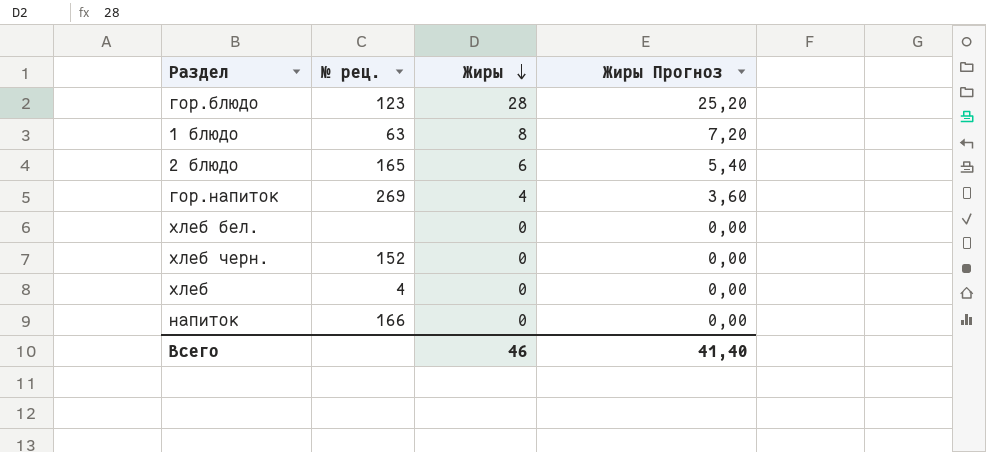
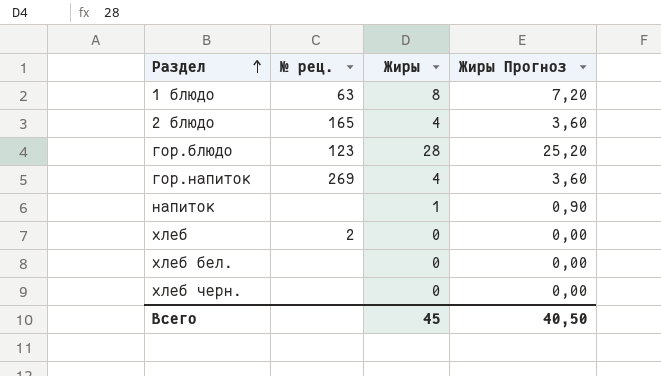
row order: Жиры descending -> Раздел ascending
2 блюдо | Жиры: 6 -> 4
2 блюдо | Жиры Прогноз: 5,40 -> 3,60
напиток | № рец.: 166 -> none
напиток | Жиры: 0 -> 1
напиток | Жиры Прогноз: 0,00 -> 0,90
хлеб | № рец.: 4 -> 2
хлеб черн. | № рец.: 152 -> none
Всего | Жиры: 46 -> 45
Всего | Жиры Прогноз: 41,40 -> 40,50

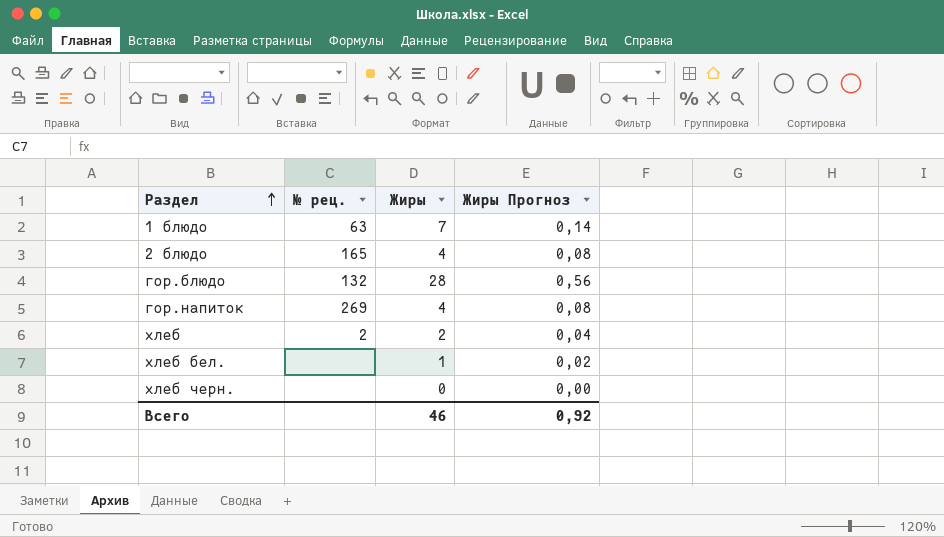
column Жиры Прогноз | formula: [Жиры] * 0,9 -> [Жиры] * 0,02
row напиток: none | 1 | 0,90 -> none
1 блюдо | Жиры: 8 -> 7
гор.блюдо | № рец.: 123 -> 132
хлеб | Жиры: 0 -> 2
хлеб бел. | Жиры: 0 -> 1
Всего | Жиры: 45 -> 46
Всего | Жиры Прогноз: 40,50 -> 0,92

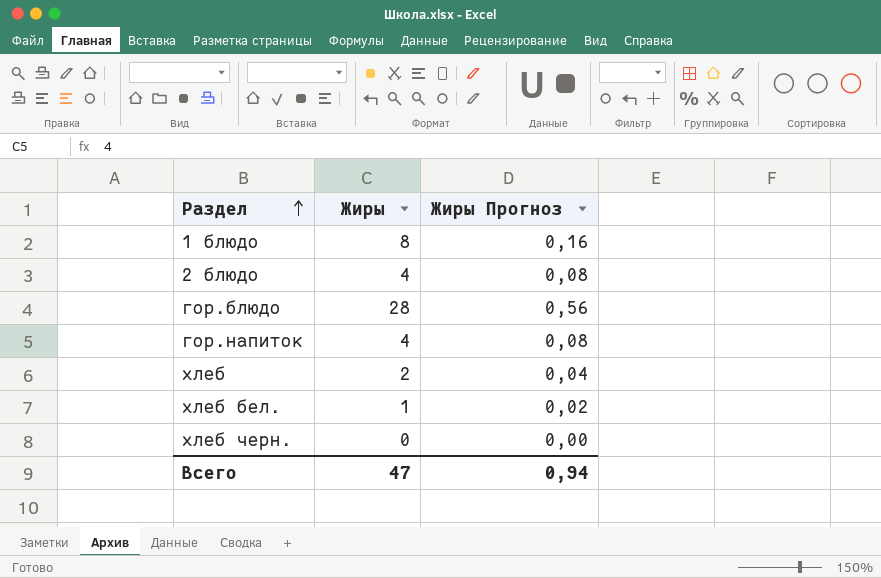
column № рец. | position: 2 -> none
1 блюдо | Жиры: 7 -> 8
1 блюдо | Жиры Прогноз: 0,14 -> 0,16
Всего | Жиры: 46 -> 47
Всего | Жиры Прогноз: 0,92 -> 0,94

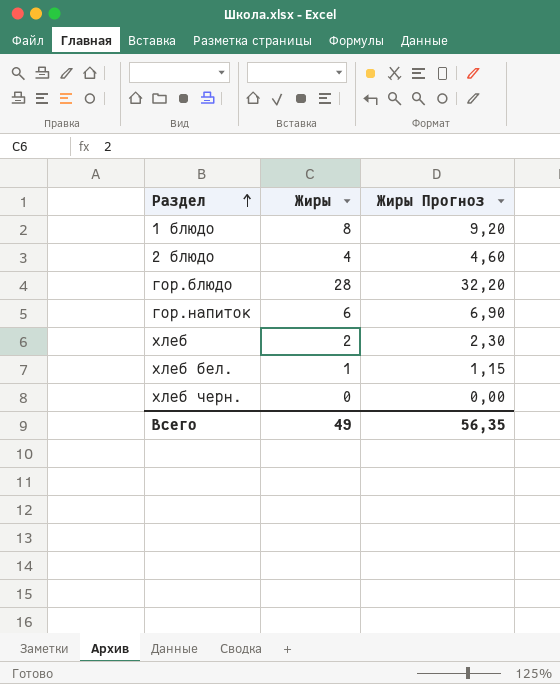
column Жиры Прогноз | formula: [Жиры] * 0,02 -> [Жиры] * 1,15
гор.напиток | Жиры: 4 -> 6
Всего | Жиры: 47 -> 49
Всего | Жиры Прогноз: 0,94 -> 56,35

